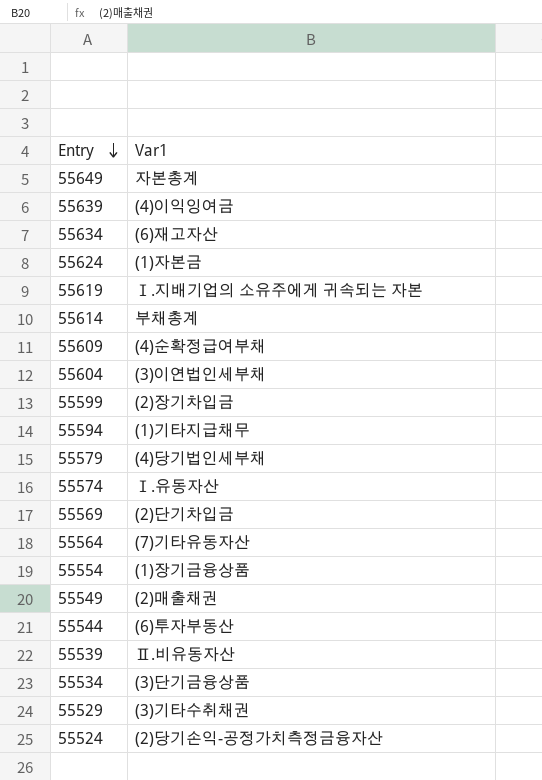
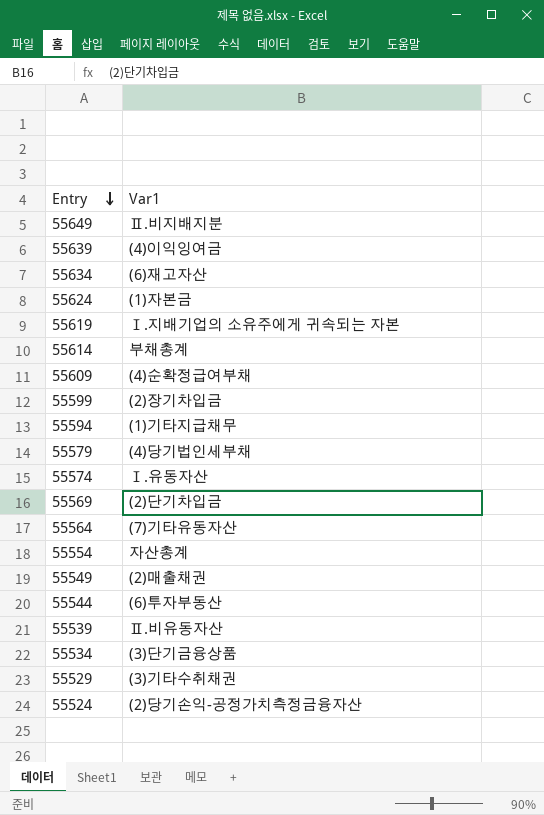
row 55604: (3)이연법인세부채 -> none
55649 | Var1: 자본총계 -> Ⅱ.비지배지분
55554 | Var1: (1)장기금융상품 -> 자산총계

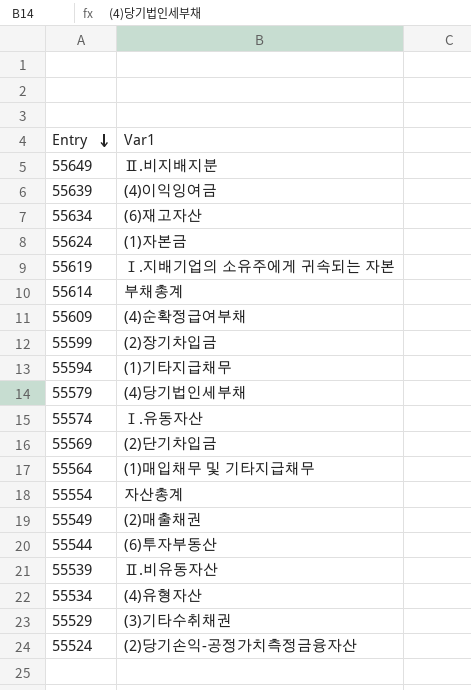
55564 | Var1: (7)기타유동자산 -> (1)매입채무 및 기타지급채무
55534 | Var1: (3)단기금융상품 -> (4)유형자산

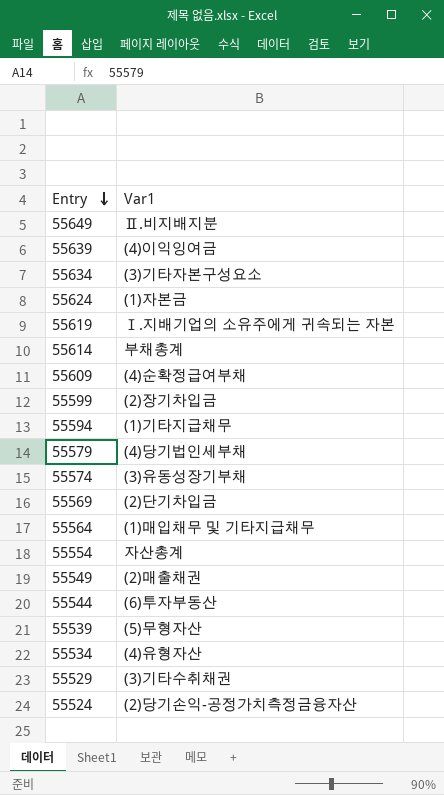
55634 | Var1: (6)재고자산 -> (3)기타자본구성요소
55574 | Var1: Ⅰ.유동자산 -> (3)유동성장기부채
55539 | Var1: Ⅱ.비유동자산 -> (5)무형자산

